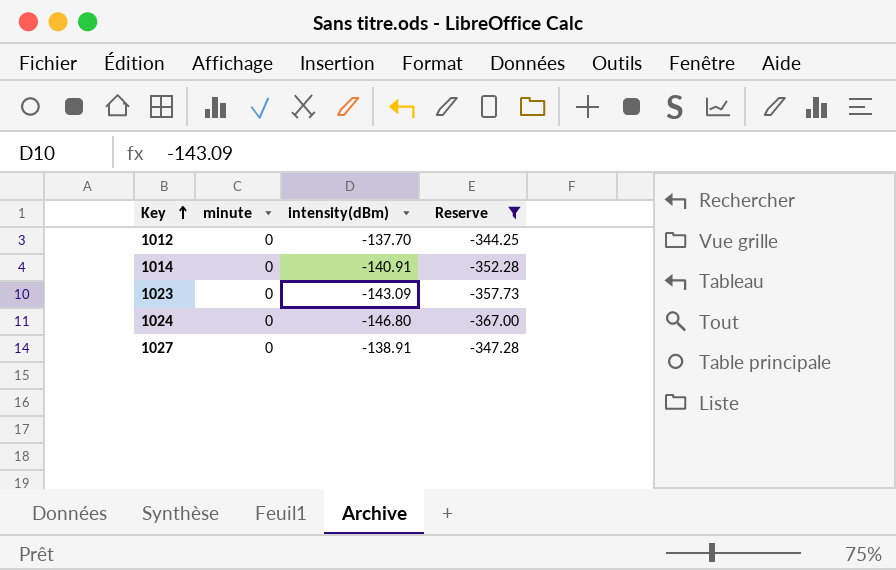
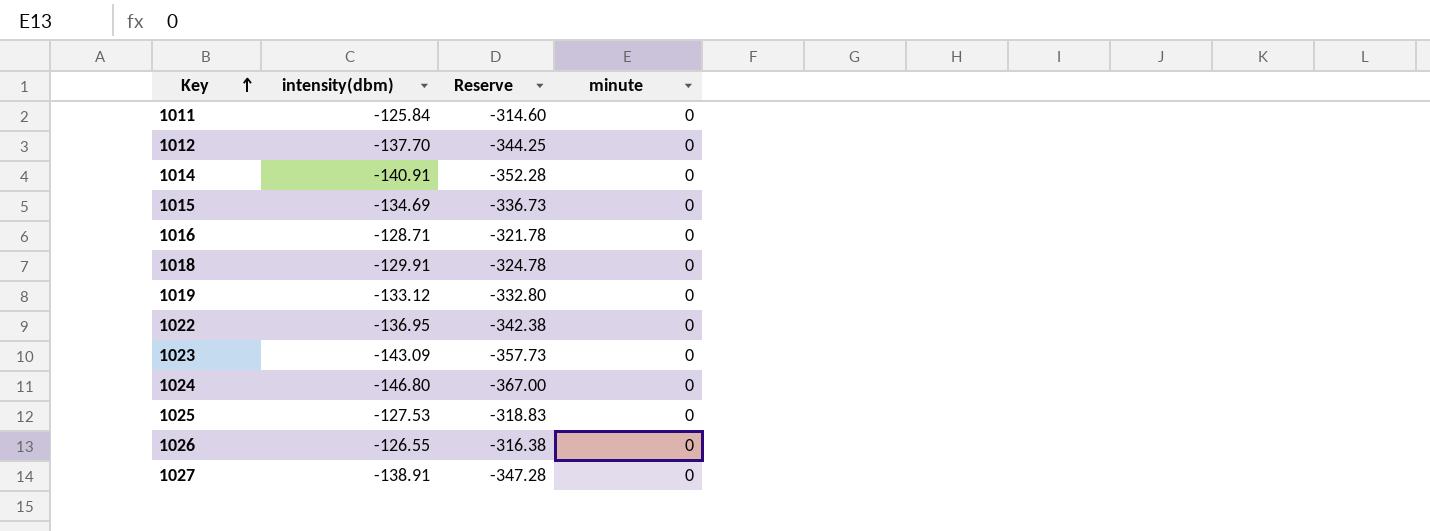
filter: Reserve <= -344.25 -> none
column name: intensity(dBm) -> intensity(dbm)
column minute | position: 2 -> 4

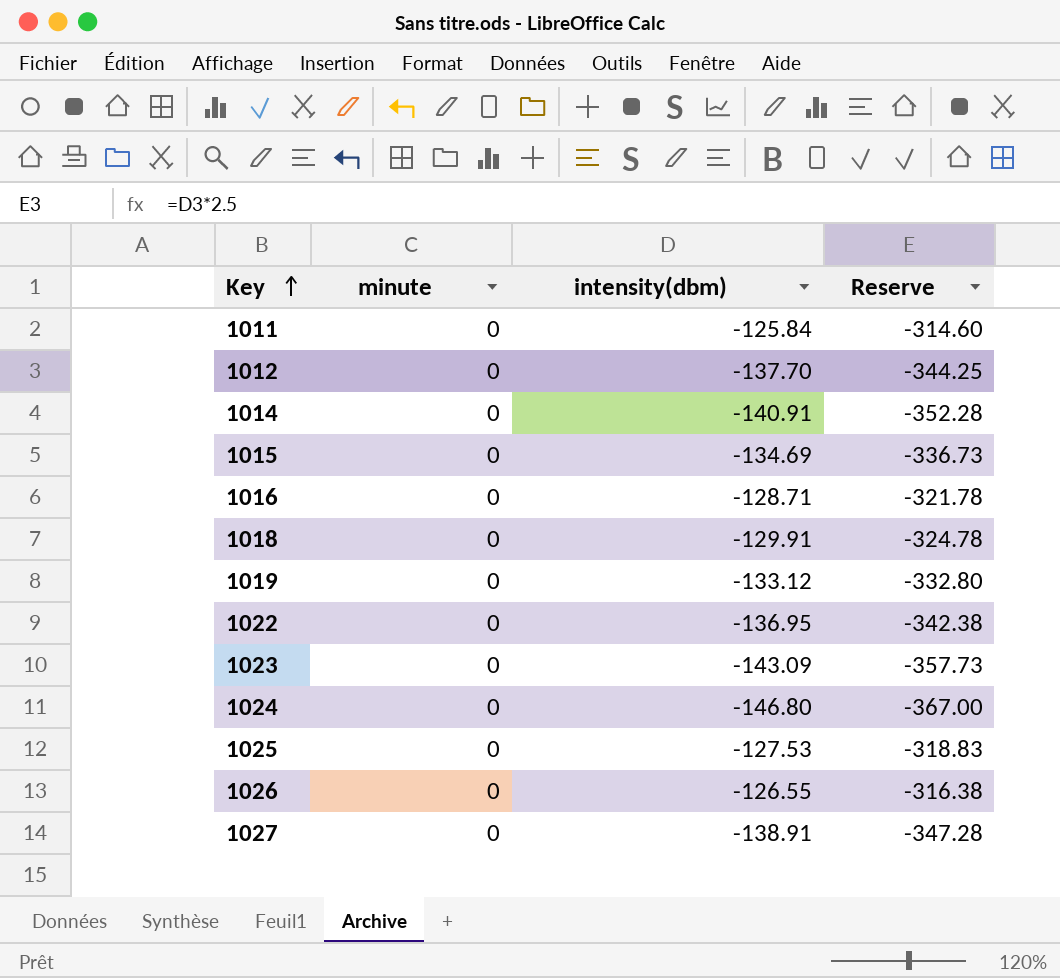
column minute | position: 4 -> 2

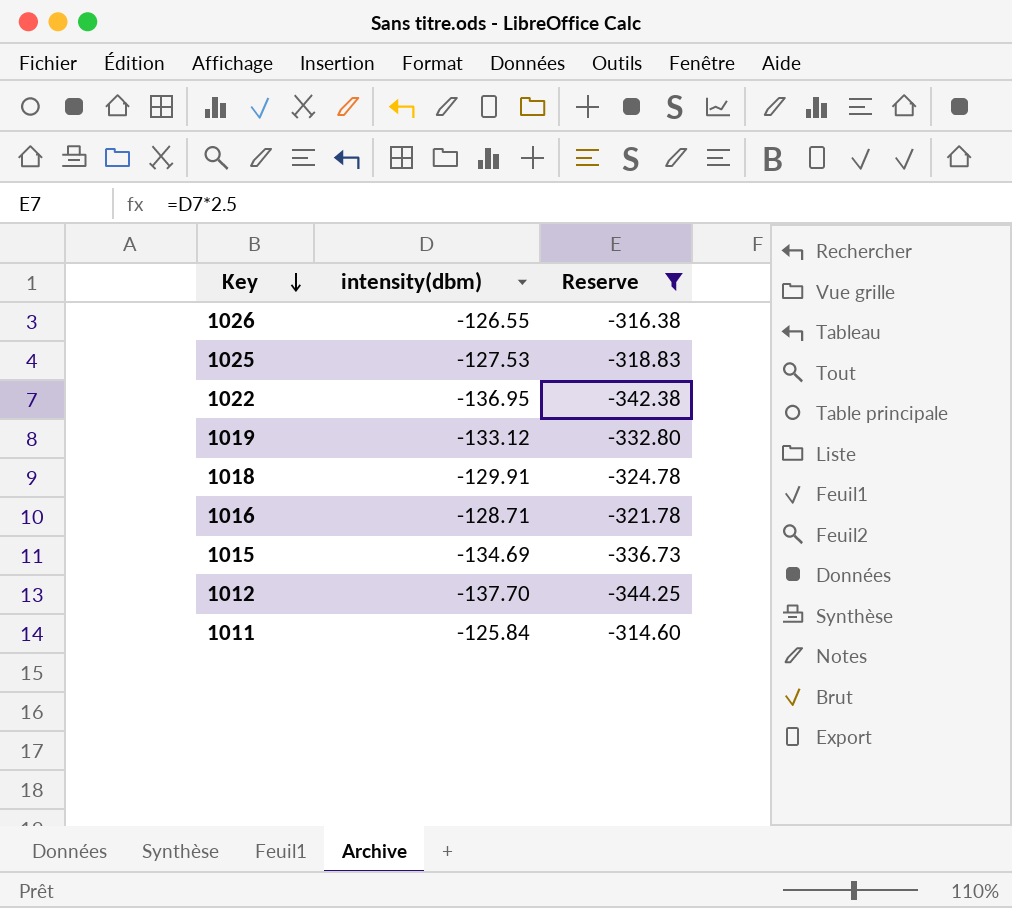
filter: none -> Reserve >= -344.25
row order: Key ascending -> Key descending
column minute | position: 2 -> none

